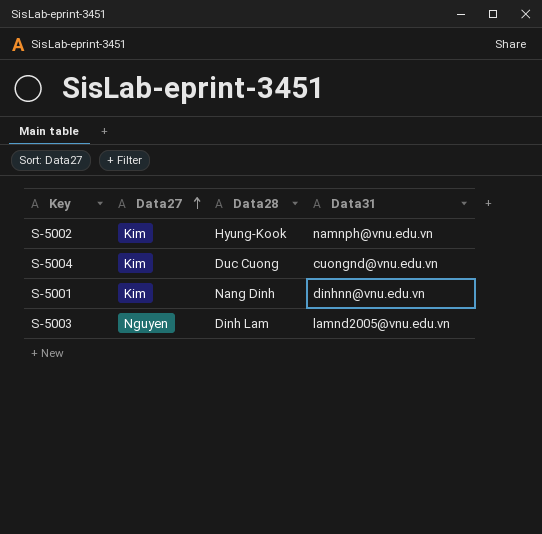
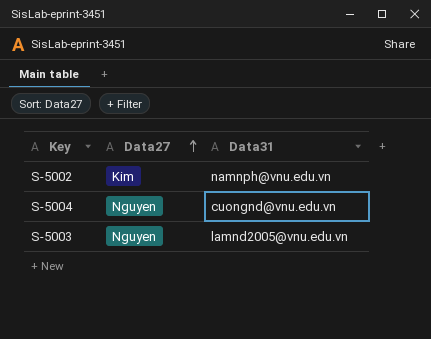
column Data28 | position: 3 -> none
row S-5001: Kim | Nang Dinh | dinhnn@vnu.edu.vn -> none
S-5004 | Data27: Kim -> Nguyen

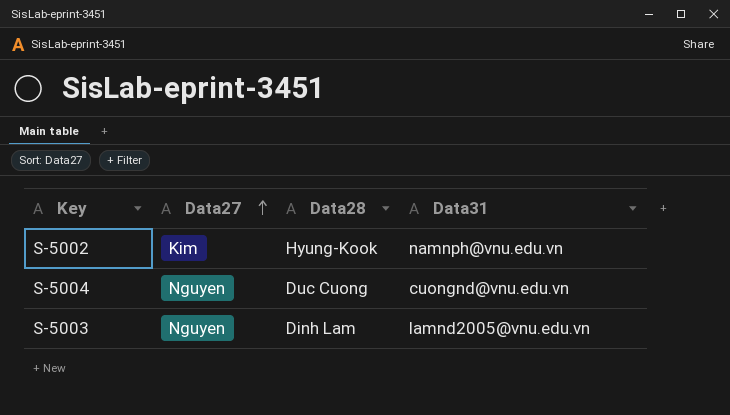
column Data28 | position: none -> 3

